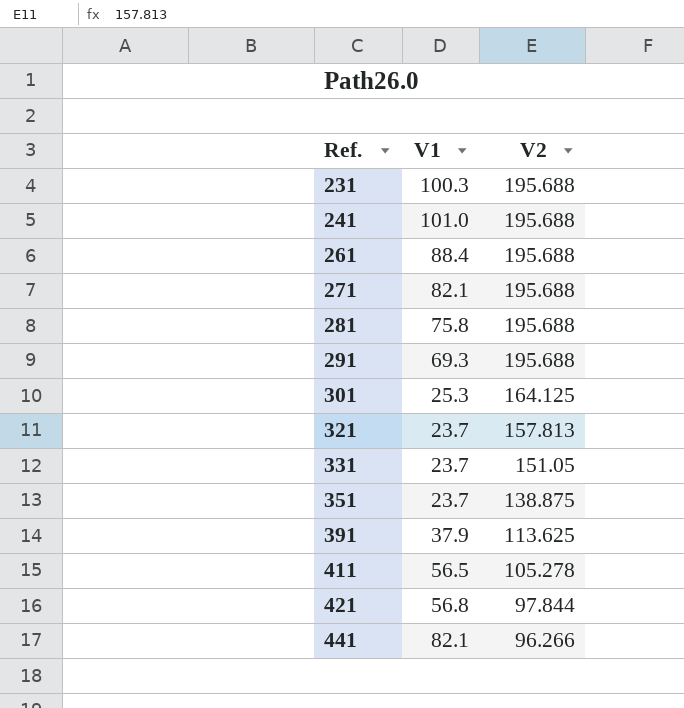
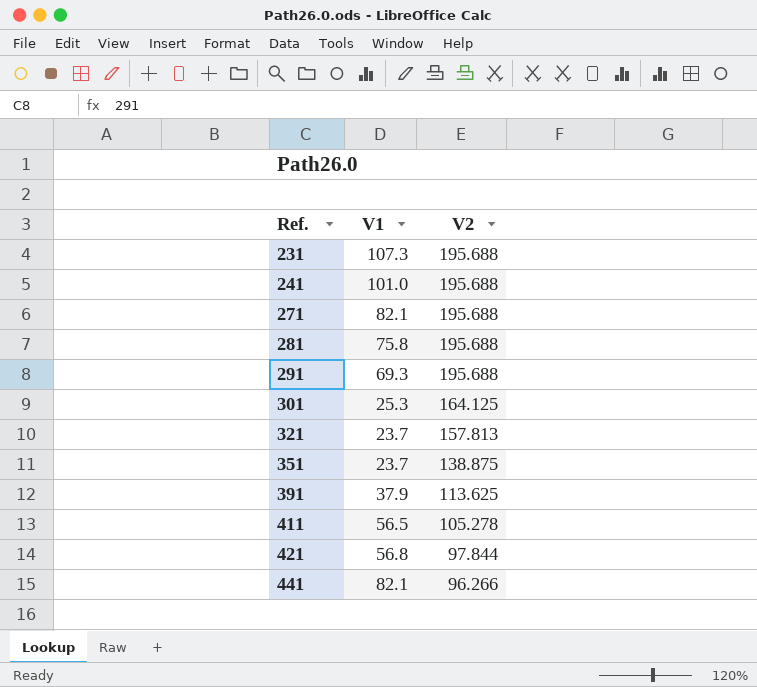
row 261: 88.4 | 195.688 -> none
row 331: 23.7 | 151.05 -> none
231 | V1: 100.3 -> 107.3

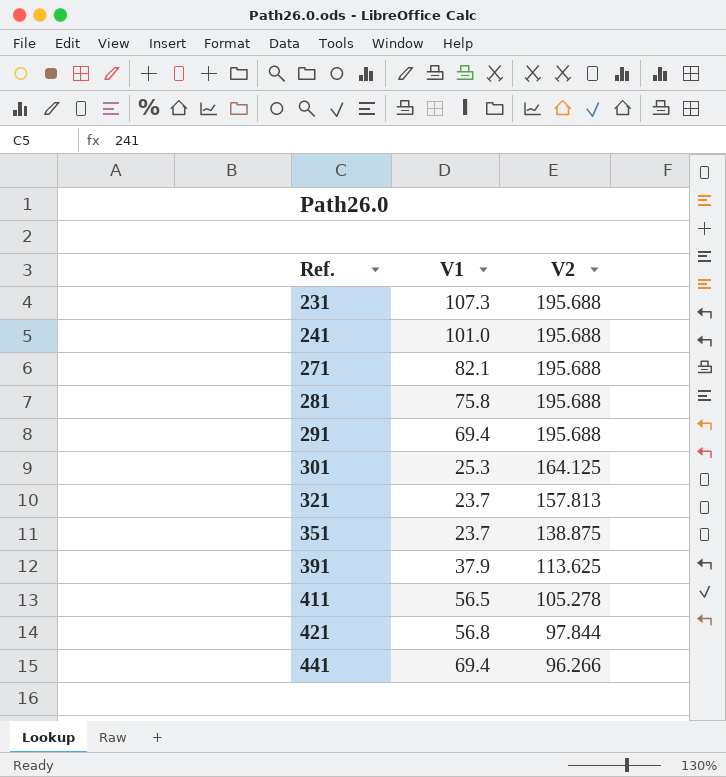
291 | V1: 69.3 -> 69.4
441 | V1: 82.1 -> 69.4

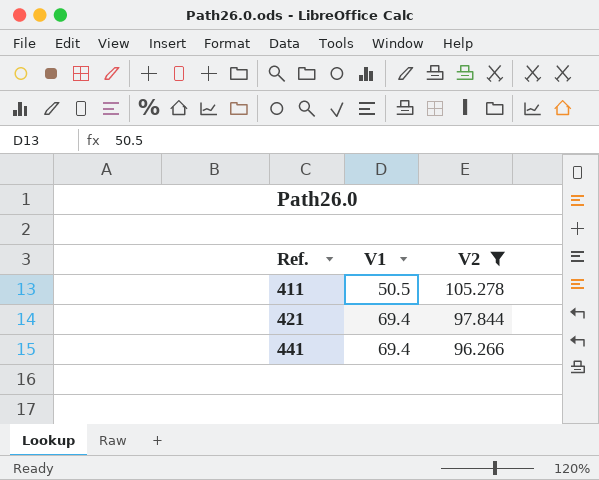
filter: none -> V2 <= 105.278
411 | V1: 56.5 -> 50.5
421 | V1: 56.8 -> 69.4

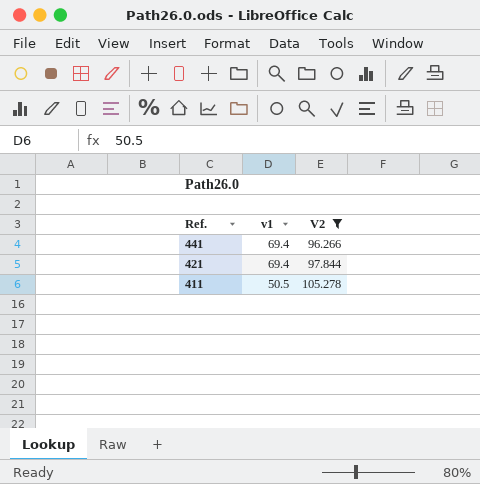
row order: Ref. ascending -> Ref. descending
column name: V1 -> v1

